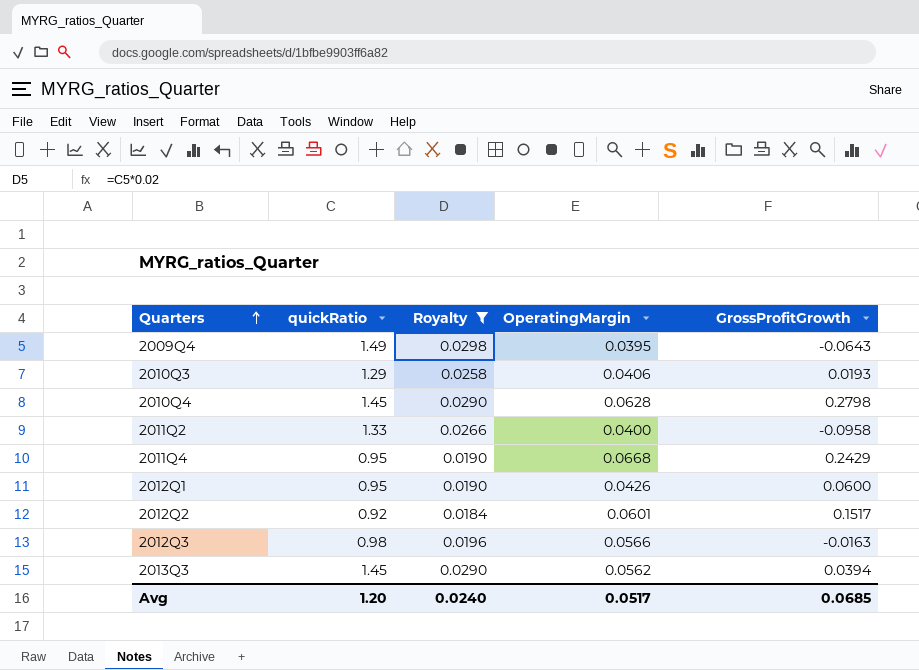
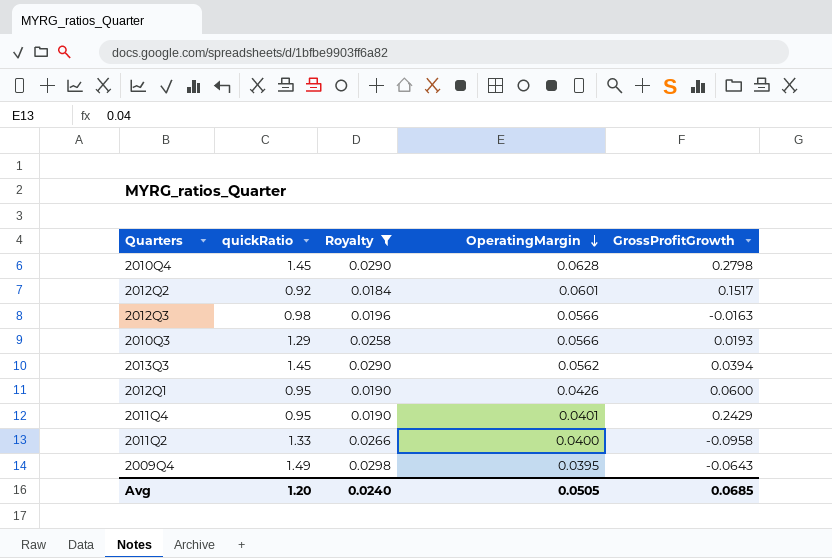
row order: Quarters ascending -> OperatingMargin descending
2010Q3 | OperatingMargin: 0.0406 -> 0.0566
2011Q4 | OperatingMargin: 0.0668 -> 0.0401
Avg | OperatingMargin: 0.0517 -> 0.0505

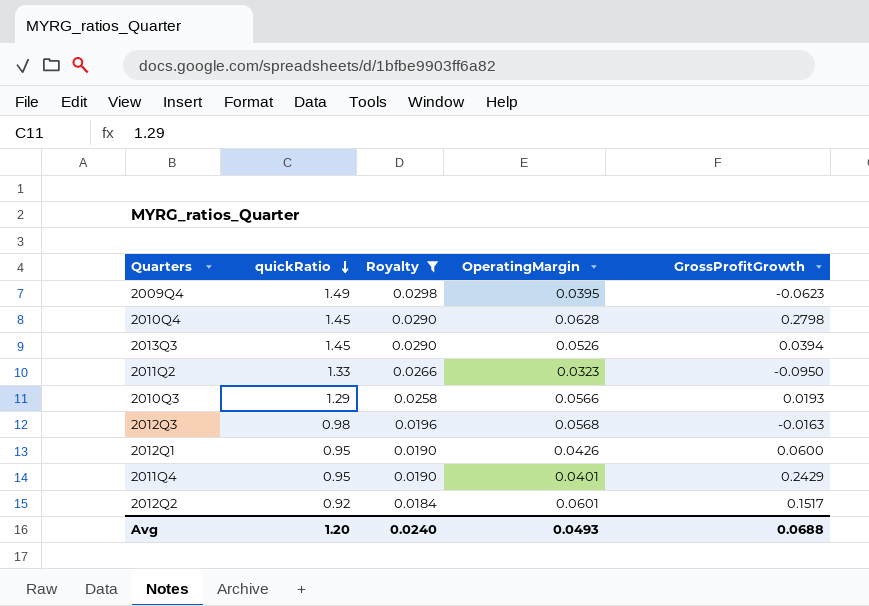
row order: OperatingMargin descending -> quickRatio descending
2009Q4 | GrossProfitGrowth: -0.0643 -> -0.0623
2013Q3 | OperatingMargin: 0.0562 -> 0.0526
2011Q2 | OperatingMargin: 0.0400 -> 0.0323
2011Q2 | GrossProfitGrowth: -0.0958 -> -0.0950
2012Q3 | OperatingMargin: 0.0566 -> 0.0568
Avg | OperatingMargin: 0.0505 -> 0.0493
Avg | GrossProfitGrowth: 0.0685 -> 0.0688

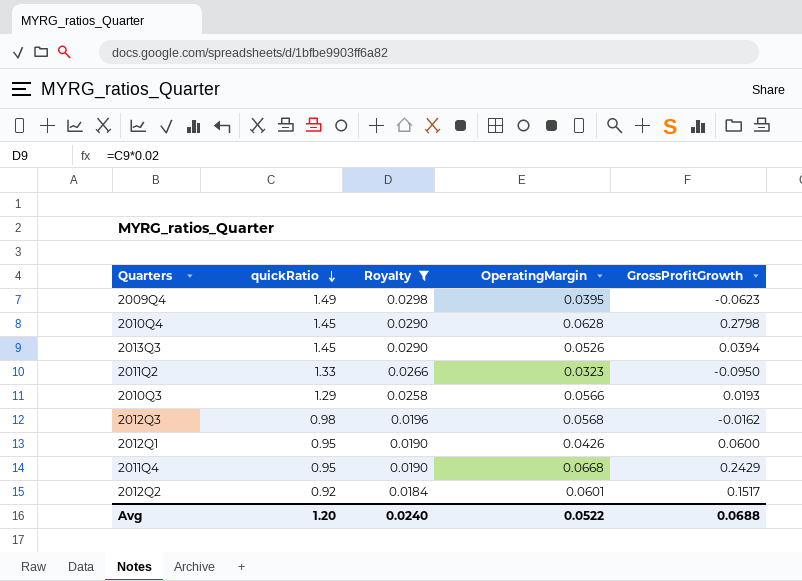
2012Q3 | GrossProfitGrowth: -0.0163 -> -0.0162
2011Q4 | OperatingMargin: 0.0401 -> 0.0668
Avg | OperatingMargin: 0.0493 -> 0.0522

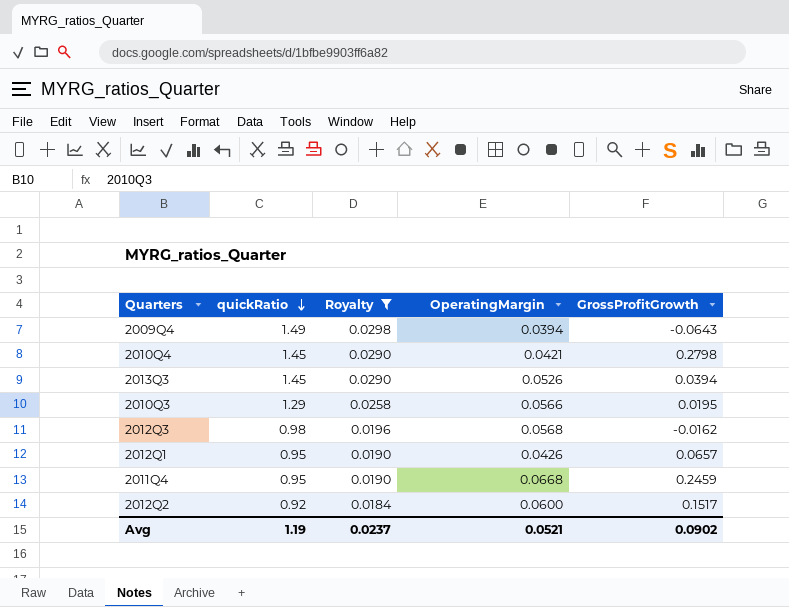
row 2011Q2: 1.33 | 0.0266 | 0.0323 | -0.0950 -> none
2009Q4 | OperatingMargin: 0.0395 -> 0.0394
2009Q4 | GrossProfitGrowth: -0.0623 -> -0.0643
2010Q4 | OperatingMargin: 0.0628 -> 0.0421
2010Q3 | GrossProfitGrowth: 0.0193 -> 0.0195
2012Q1 | GrossProfitGrowth: 0.0600 -> 0.0657
2011Q4 | GrossProfitGrowth: 0.2429 -> 0.2459
2012Q2 | OperatingMargin: 0.0601 -> 0.0600
Avg | quickRatio: 1.20 -> 1.19
Avg | Royalty: 0.0240 -> 0.0237
Avg | OperatingMargin: 0.0522 -> 0.0521
Avg | GrossProfitGrowth: 0.0688 -> 0.0902

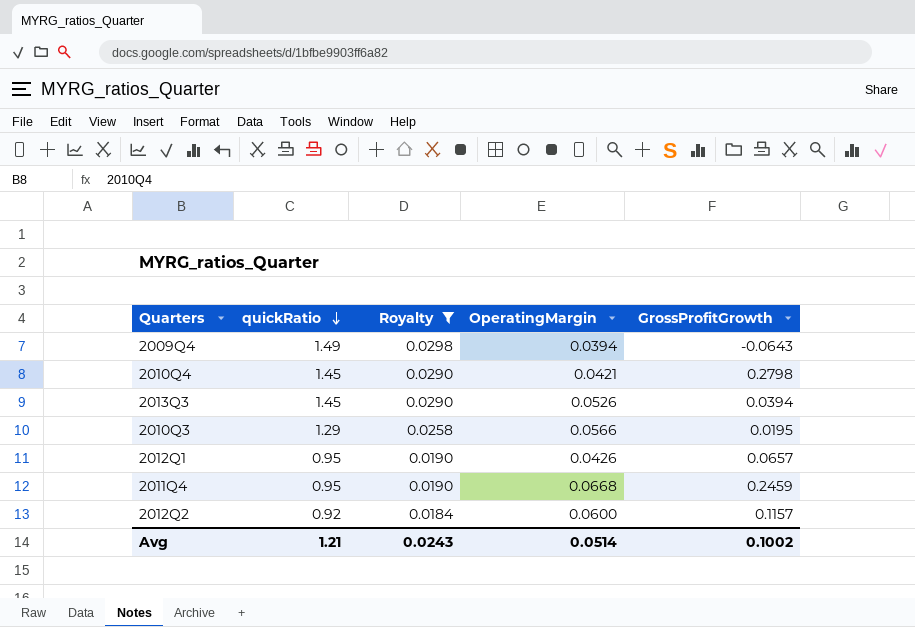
row 2012Q3: 0.98 | 0.0196 | 0.0568 | -0.0162 -> none
2012Q2 | GrossProfitGrowth: 0.1517 -> 0.1157
Avg | quickRatio: 1.19 -> 1.21
Avg | Royalty: 0.0237 -> 0.0243
Avg | OperatingMargin: 0.0521 -> 0.0514
Avg | GrossProfitGrowth: 0.0902 -> 0.1002

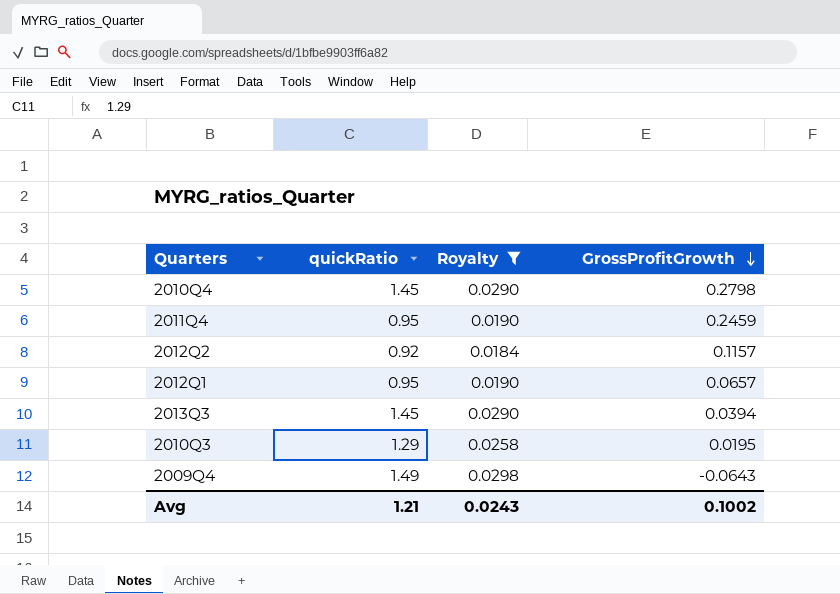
row order: quickRatio descending -> GrossProfitGrowth descending
column OperatingMargin | position: 4 -> none

